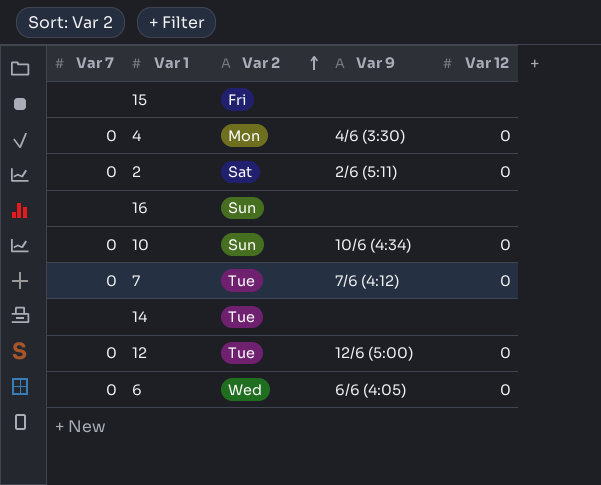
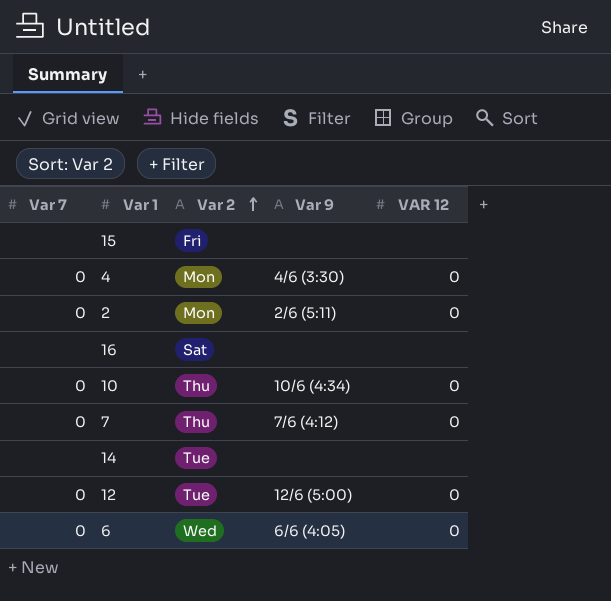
column name: Var 12 -> VAR 12
2 | Var 2: Sat -> Mon
16 | Var 2: Sun -> Sat
10 | Var 2: Sun -> Thu
7 | Var 2: Tue -> Thu

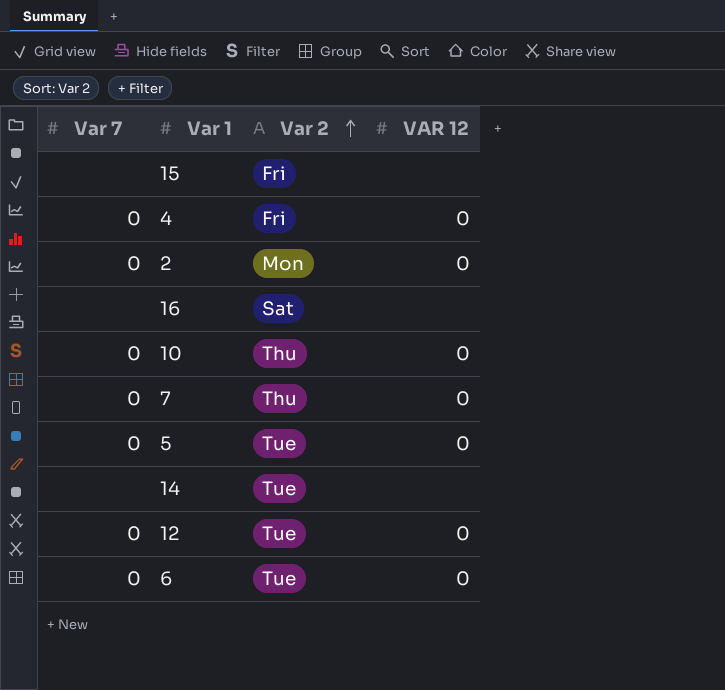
column Var 9 | position: 4 -> none
4 | Var 2: Mon -> Fri
row 5: none -> 0 | Tue | 0
6 | Var 2: Wed -> Tue

